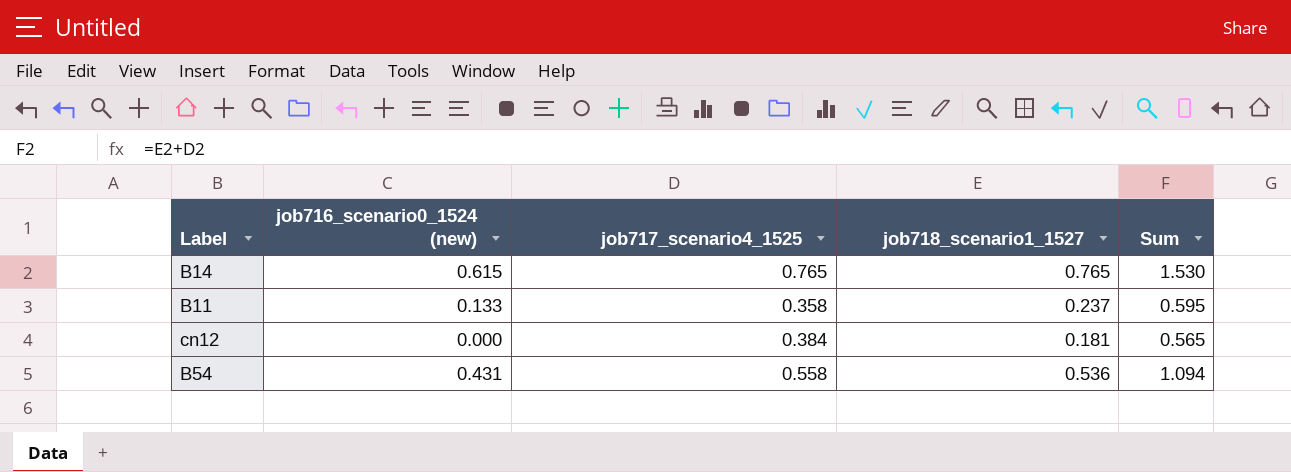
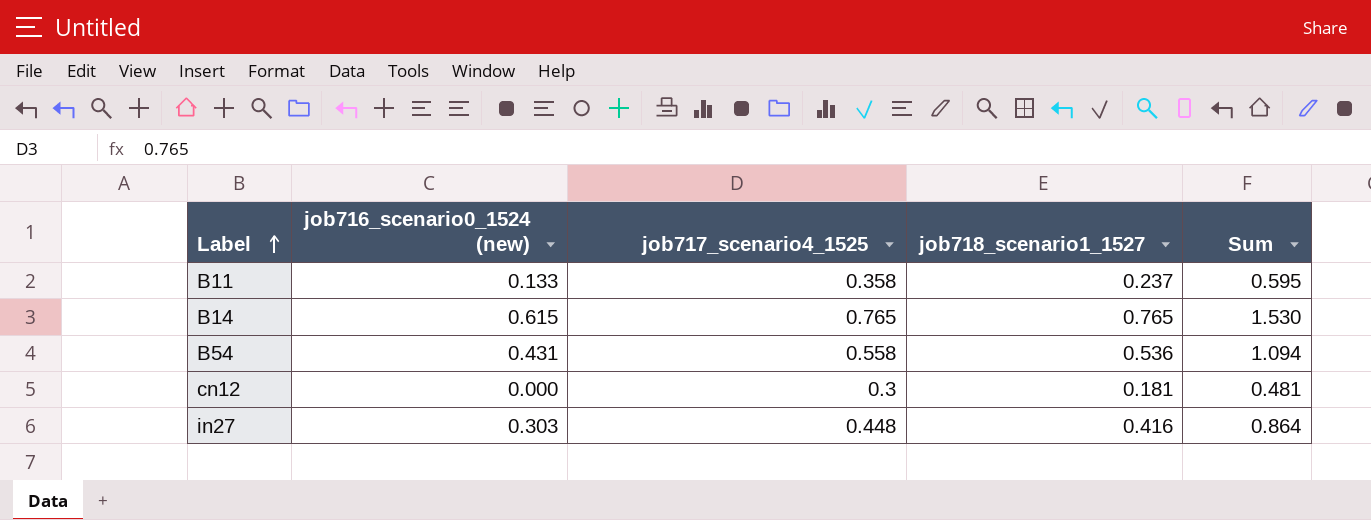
row order: none -> Label ascending
cn12 | job717_scenario4_1525: 0.384 -> 0.3
cn12 | Sum: 0.565 -> 0.481
row in27: none -> 0.303 | 0.448 | 0.416 | 0.864

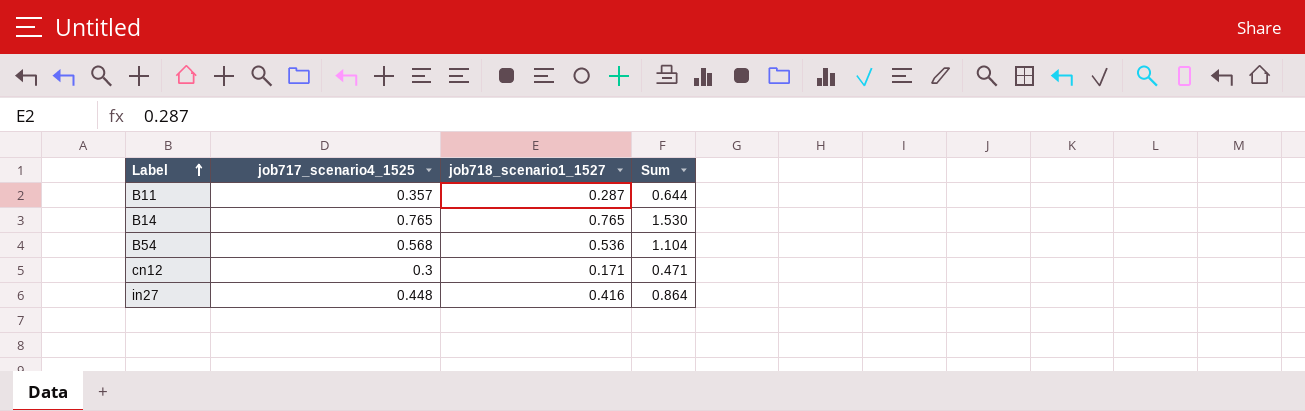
column job716_scenario0_1524 (new) | position: 2 -> none
B11 | job717_scenario4_1525: 0.358 -> 0.357
B11 | job718_scenario1_1527: 0.237 -> 0.287
B11 | Sum: 0.595 -> 0.644
B54 | job717_scenario4_1525: 0.558 -> 0.568
B54 | Sum: 1.094 -> 1.104
cn12 | job718_scenario1_1527: 0.181 -> 0.171
cn12 | Sum: 0.481 -> 0.471

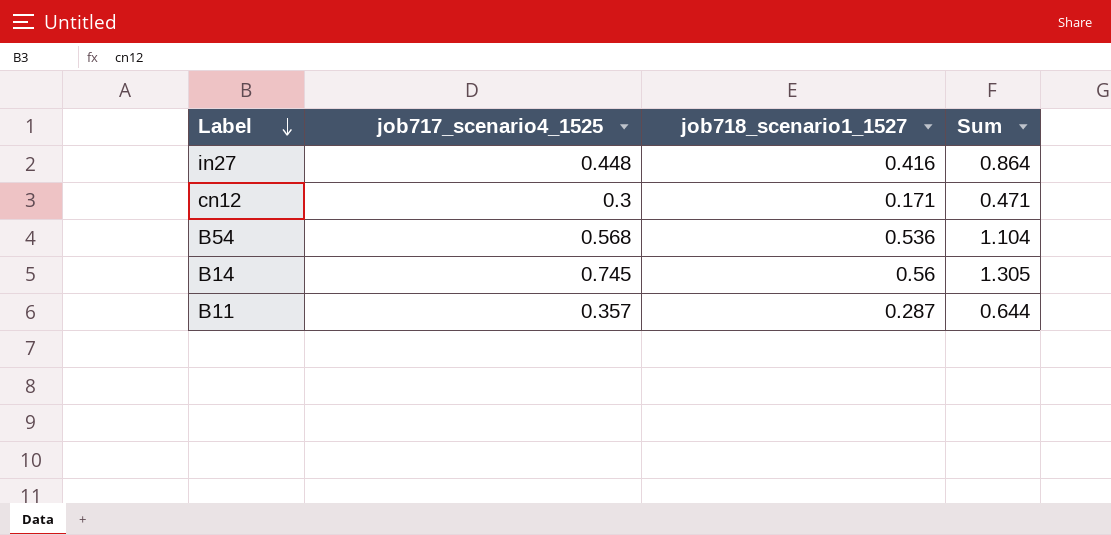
row order: Label ascending -> Label descending
B14 | job717_scenario4_1525: 0.765 -> 0.745
B14 | job718_scenario1_1527: 0.765 -> 0.56
B14 | Sum: 1.530 -> 1.305

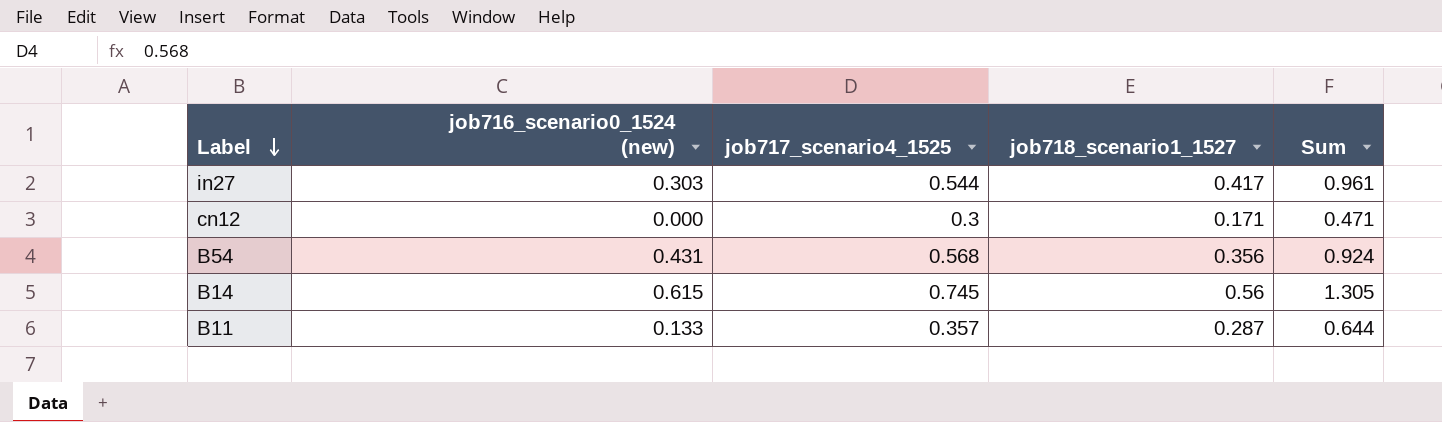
column job716_scenario0_1524 (new) | position: none -> 2
in27 | job717_scenario4_1525: 0.448 -> 0.544
in27 | job718_scenario1_1527: 0.416 -> 0.417
in27 | Sum: 0.864 -> 0.961
B54 | job718_scenario1_1527: 0.536 -> 0.356
B54 | Sum: 1.104 -> 0.924

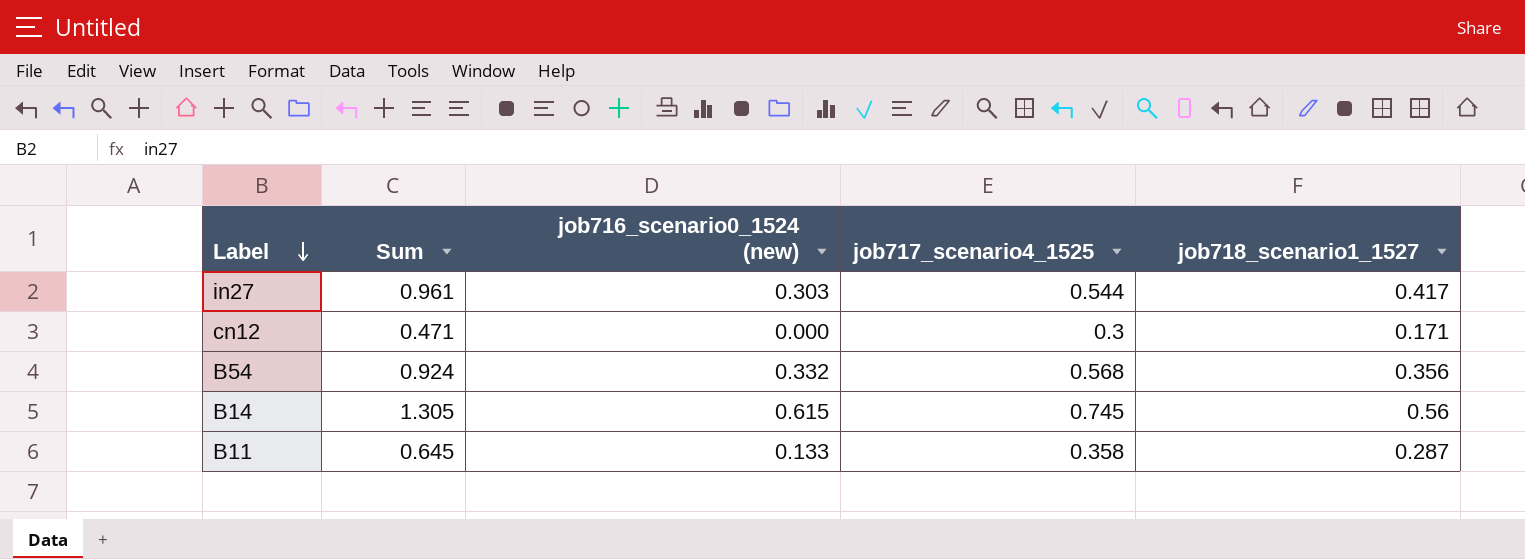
column Sum | position: 5 -> 2
B54 | job716_scenario0_1524 (new): 0.431 -> 0.332
B11 | Sum: 0.644 -> 0.645
B11 | job717_scenario4_1525: 0.357 -> 0.358

